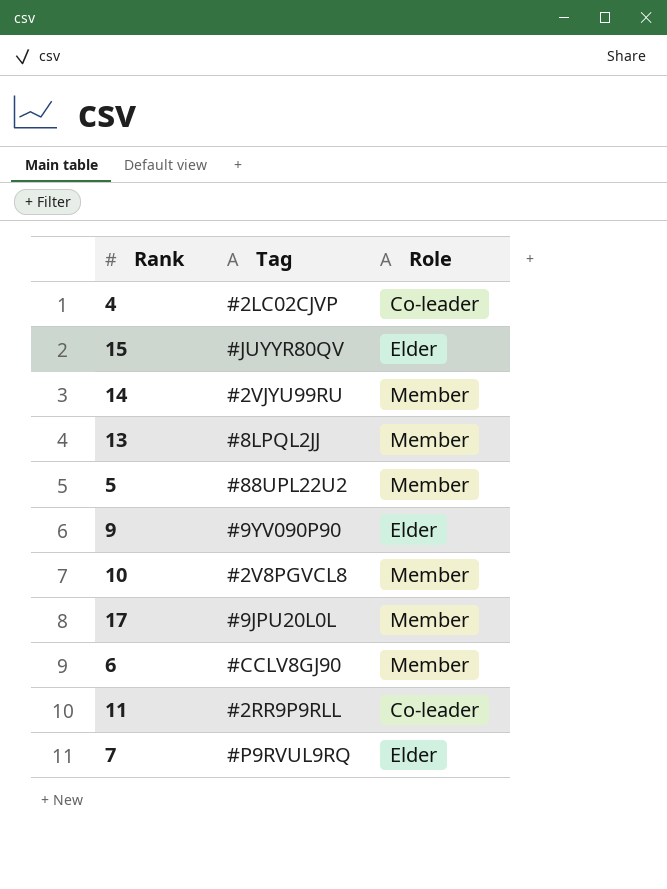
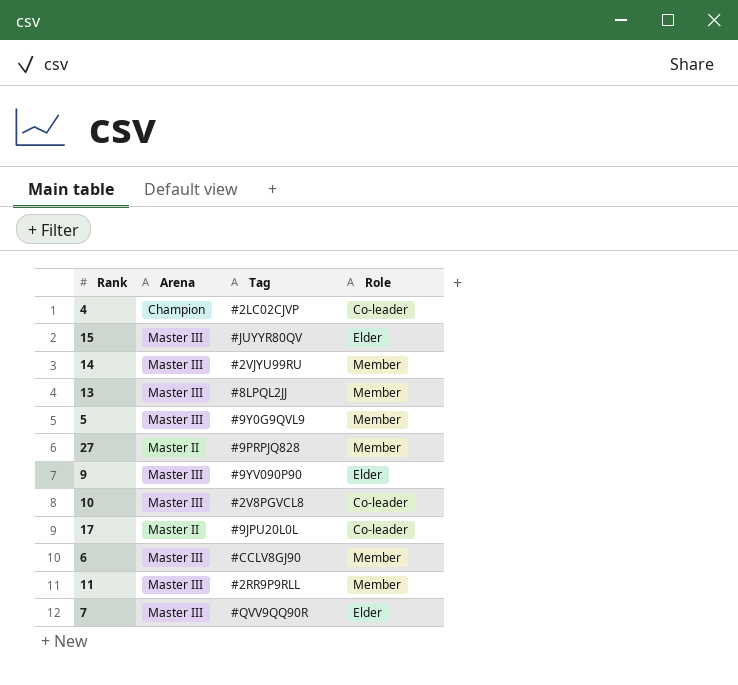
column Arena | position: none -> 2
5 | Tag: #88UPL22U2 -> #9Y0G9QVL9
row 27: none -> Master II | #9PRPJQ828 | Member
10 | Role: Member -> Co-leader
17 | Role: Member -> Co-leader
11 | Role: Co-leader -> Member
7 | Tag: #P9RVUL9RQ -> #QVV9QQ90R

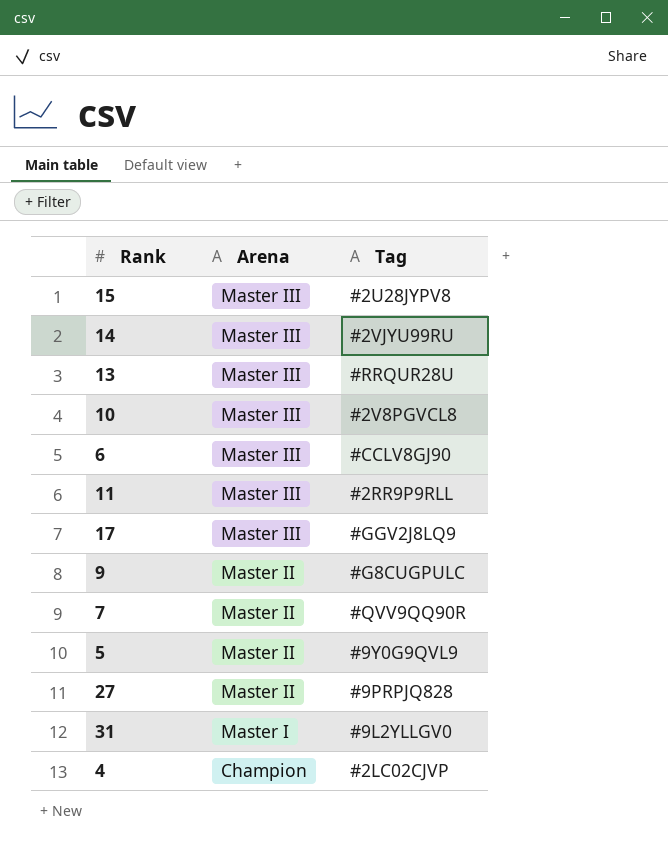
row order: none -> Arena descending
column Role | position: 4 -> none
15 | Tag: #JUYYR80QV -> #2U28JYPV8
13 | Tag: #8LPQL2JJ -> #RRQUR28U
17 | Arena: Master II -> Master III
17 | Tag: #9JPU20L0L -> #GGV2J8LQ9
9 | Arena: Master III -> Master II
9 | Tag: #9YV090P90 -> #G8CUGPULC
7 | Arena: Master III -> Master II
5 | Arena: Master III -> Master II
row 31: none -> Master I | #9L2YLLGV0

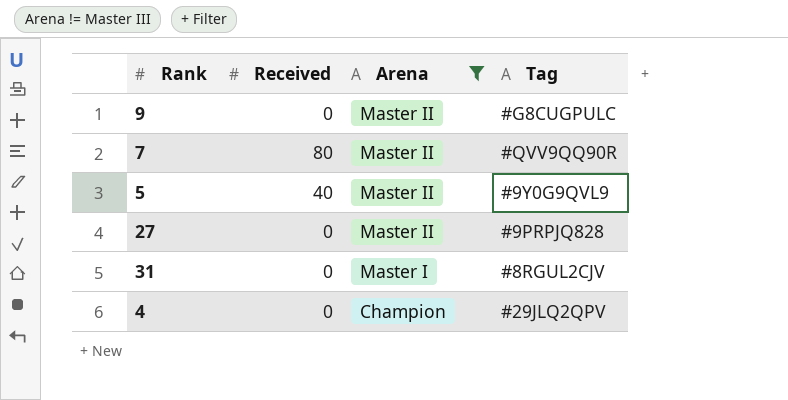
filter: none -> Arena != Master III
column Received | position: none -> 2
31 | Tag: #9L2YLLGV0 -> #8RGUL2CJV
4 | Tag: #2LC02CJVP -> #29JLQ2QPV

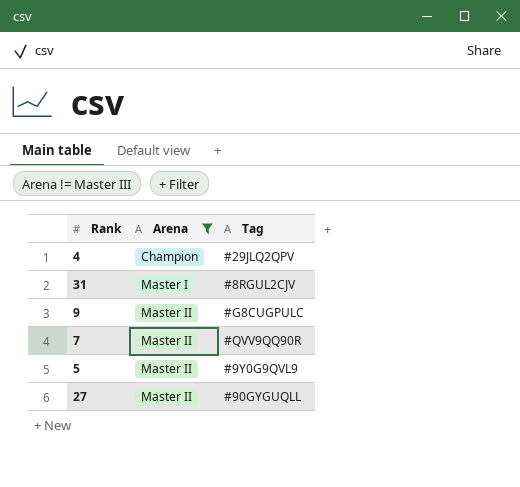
row order: Arena descending -> Arena ascending
column Received | position: 2 -> none
27 | Tag: #9PRPJQ828 -> #90GYGUQLL

